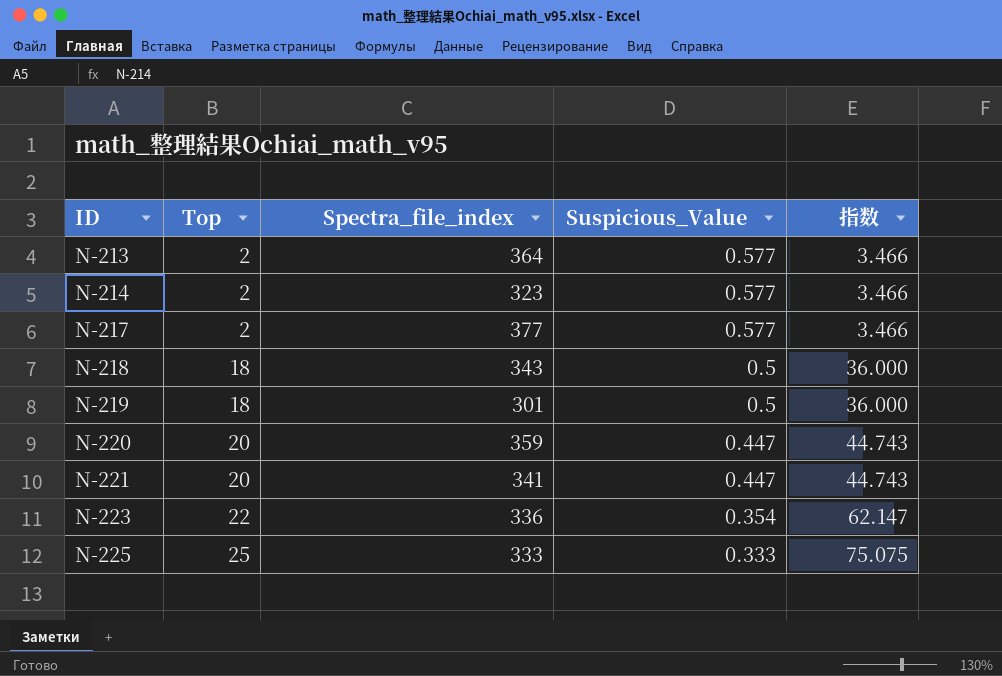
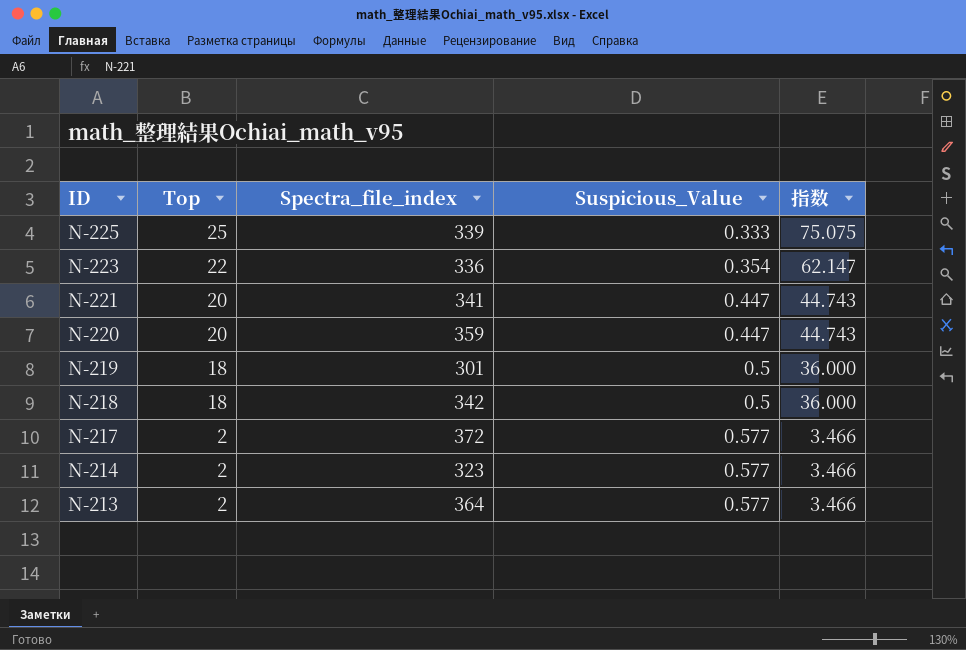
row order: ID ascending -> ID descending
N-225 | Spectra_file_index: 333 -> 339
N-218 | Spectra_file_index: 343 -> 342
N-217 | Spectra_file_index: 377 -> 372

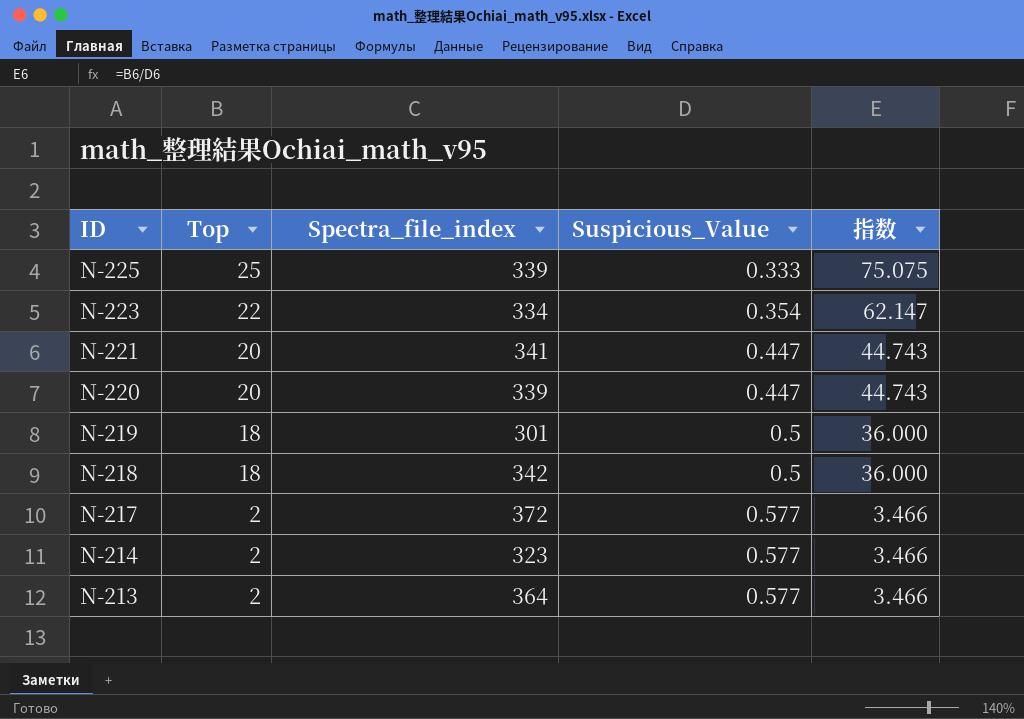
N-223 | Spectra_file_index: 336 -> 334
N-220 | Spectra_file_index: 359 -> 339

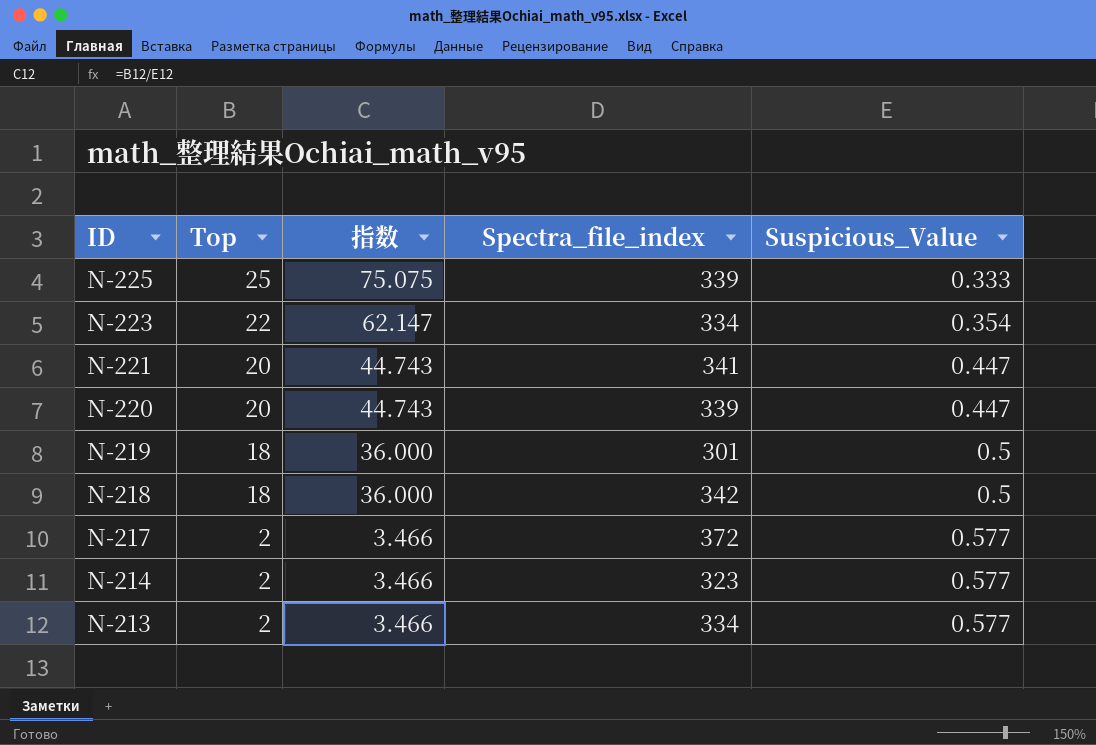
column 指数 | position: 5 -> 3
N-213 | Spectra_file_index: 364 -> 334

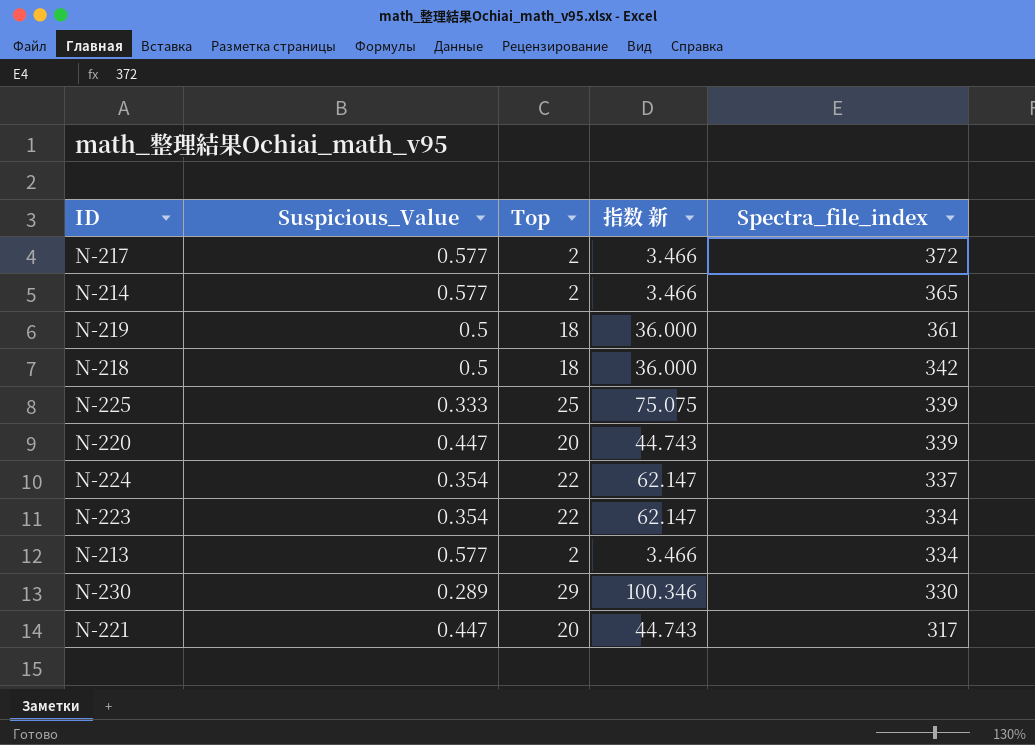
row order: ID descending -> Spectra_file_index descending
column Suspicious_Value | position: 5 -> 2
column name: 指数 -> 指数 新
N-214 | Spectra_file_index: 323 -> 365
N-219 | Spectra_file_index: 301 -> 361
row N-224: none -> 0.354 | 22 | 62.147 | 337
row N-230: none -> 0.289 | 29 | 100.346 | 330
N-221 | Spectra_file_index: 341 -> 317

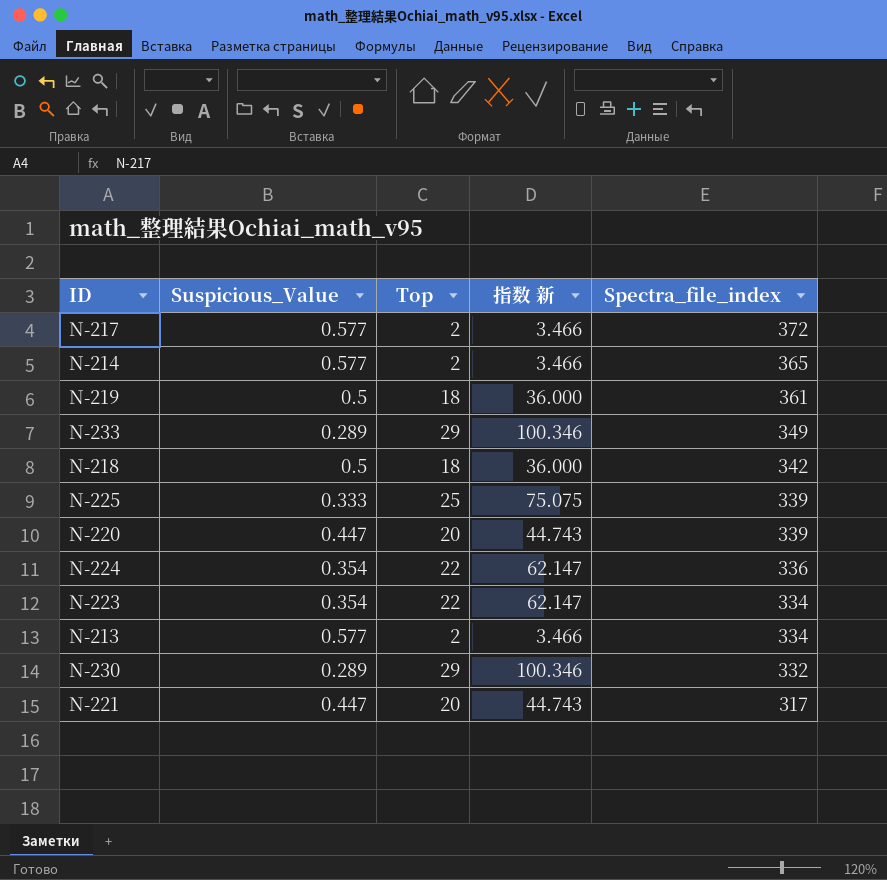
row N-233: none -> 0.289 | 29 | 100.346 | 349
N-224 | Spectra_file_index: 337 -> 336
N-230 | Spectra_file_index: 330 -> 332

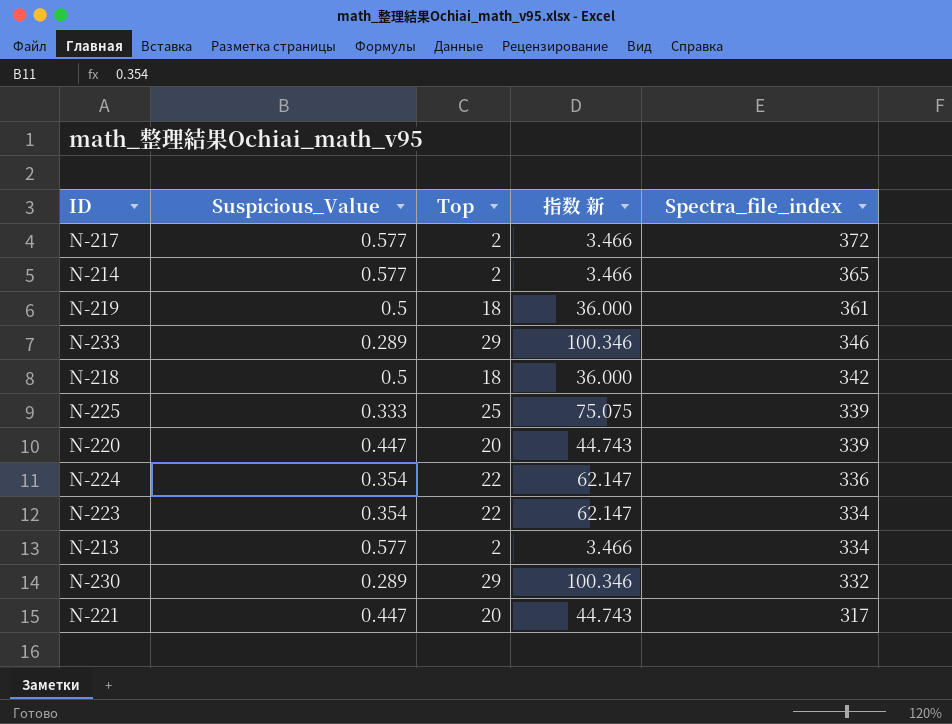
N-233 | Spectra_file_index: 349 -> 346

